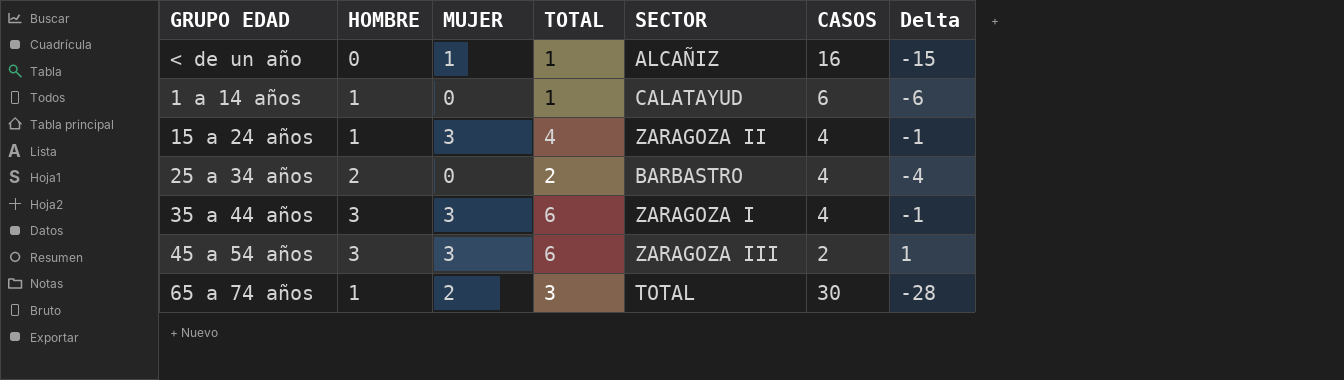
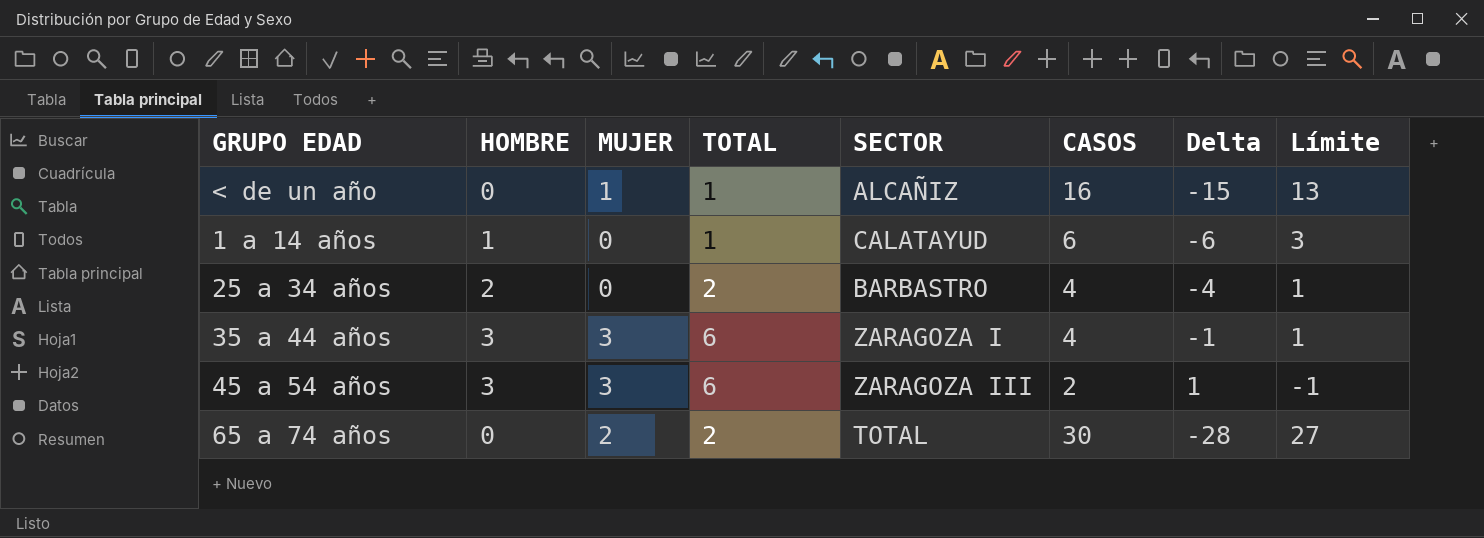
column Límite | formula: none -> [CASOS] - 3
row 15 a 24 años: 1 | 3 | 4 | ZARAGOZA II | 4 | -1 -> none
65 a 74 años | HOMBRE: 1 -> 0
65 a 74 años | TOTAL: 3 -> 2

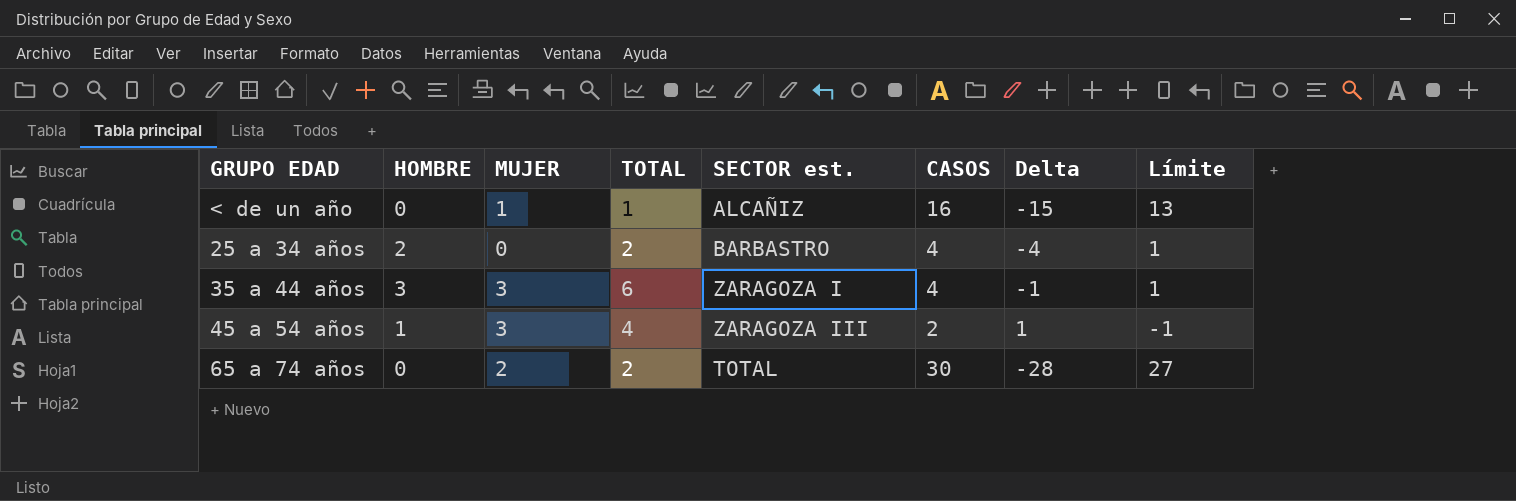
column name: SECTOR -> SECTOR est.
row 1 a 14 años: 1 | 0 | 1 | CALATAYUD | 6 | -6 | 3 -> none
45 a 54 años | HOMBRE: 3 -> 1
45 a 54 años | TOTAL: 6 -> 4

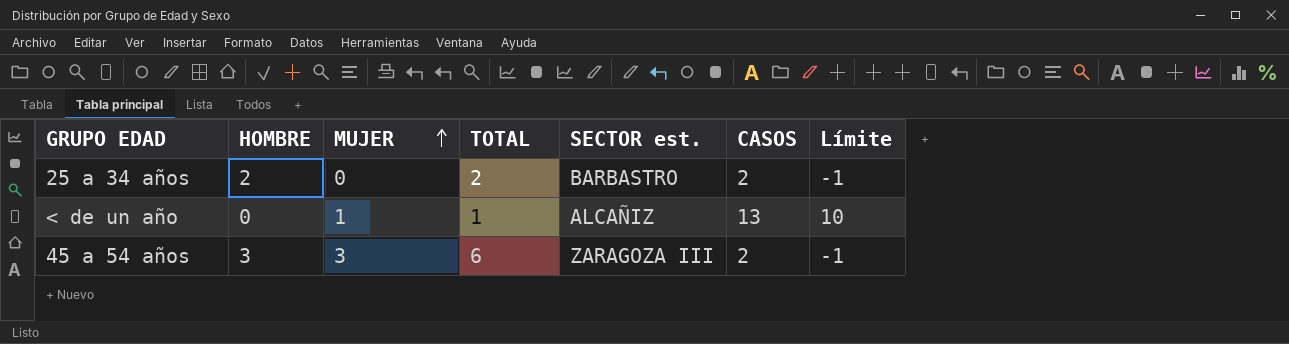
row order: none -> MUJER ascending
column Delta | formula: [MUJER] - [CASOS] -> none
row 35 a 44 años: 3 | 3 | 6 | ZARAGOZA I | 4 | -1 | 1 -> none
row 65 a 74 años: 0 | 2 | 2 | TOTAL | 30 | -28 | 27 -> none
25 a 34 años | CASOS: 4 -> 2
25 a 34 años | Límite: 1 -> -1
< de un año | CASOS: 16 -> 13
< de un año | Límite: 13 -> 10
45 a 54 años | HOMBRE: 1 -> 3
45 a 54 años | TOTAL: 4 -> 6

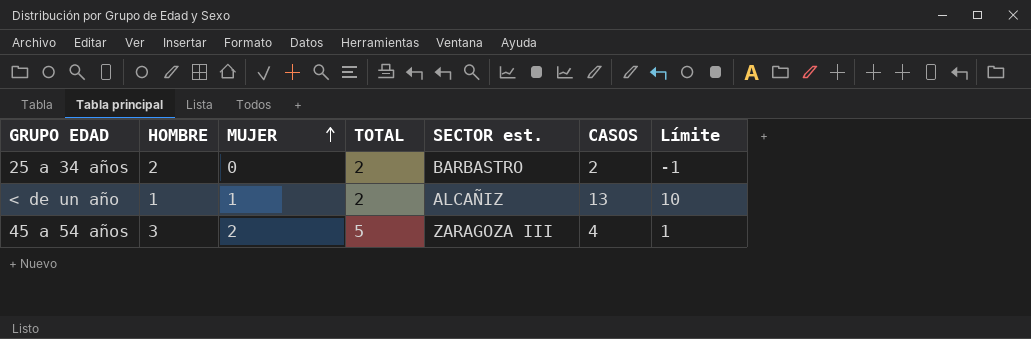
< de un año | HOMBRE: 0 -> 1
< de un año | TOTAL: 1 -> 2
45 a 54 años | MUJER: 3 -> 2
45 a 54 años | TOTAL: 6 -> 5
45 a 54 años | CASOS: 2 -> 4
45 a 54 años | Límite: -1 -> 1

